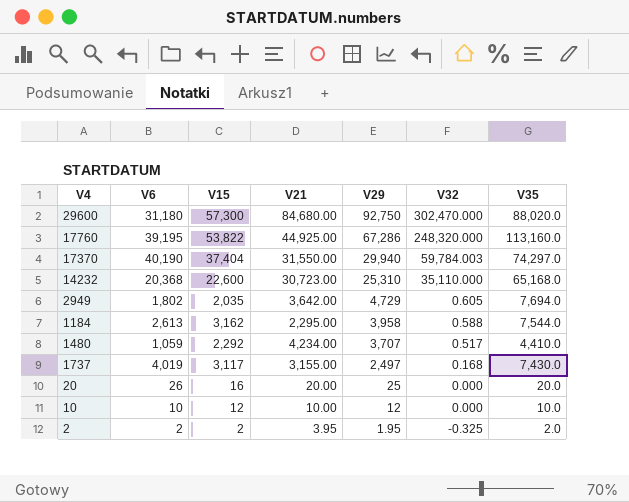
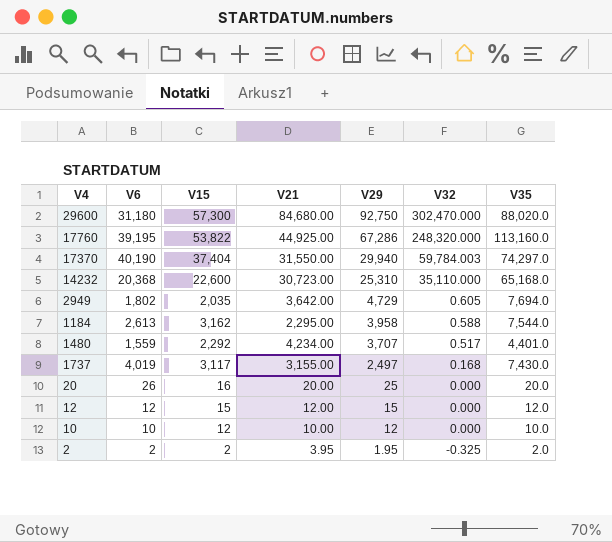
1480 | V6: 1,059 -> 1,559
1480 | V35: 4,410.0 -> 4,401.0
row 12: none -> 12 | 15 | 12.00 | 15 | 0.000 | 12.0

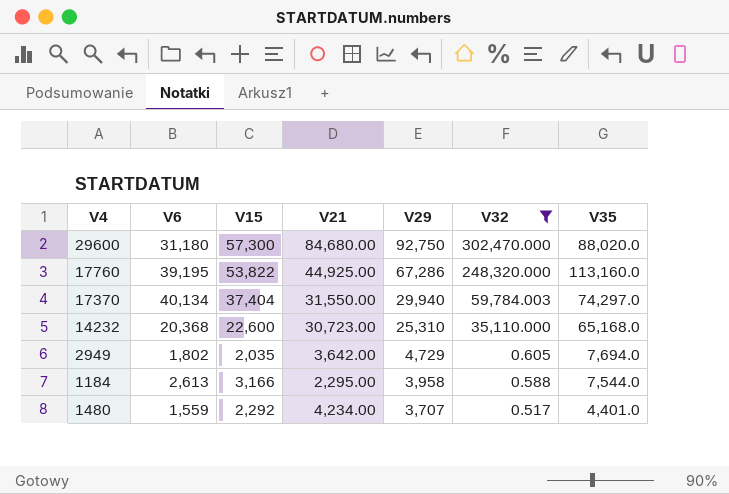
filter: none -> V32 >= 0.517
17370 | V6: 40,190 -> 40,134
1184 | V15: 3,162 -> 3,166

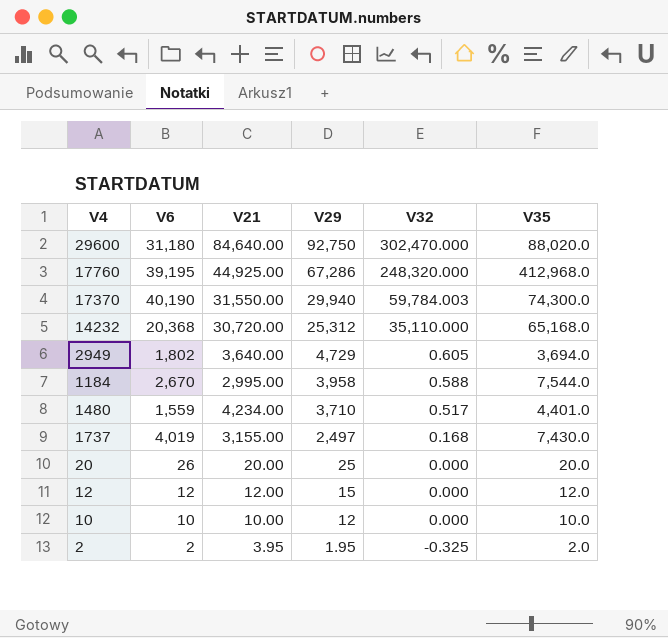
filter: V32 >= 0.517 -> none
column V15 | position: 3 -> none
29600 | V21: 84,680.00 -> 84,640.00
17760 | V35: 113,160.0 -> 412,968.0
17370 | V6: 40,134 -> 40,190
17370 | V35: 74,297.0 -> 74,300.0
14232 | V21: 30,723.00 -> 30,720.00
14232 | V29: 25,310 -> 25,312
2949 | V21: 3,642.00 -> 3,640.00
2949 | V35: 7,694.0 -> 3,694.0
1184 | V6: 2,613 -> 2,670
1184 | V21: 2,295.00 -> 2,995.00
1480 | V29: 3,707 -> 3,710

